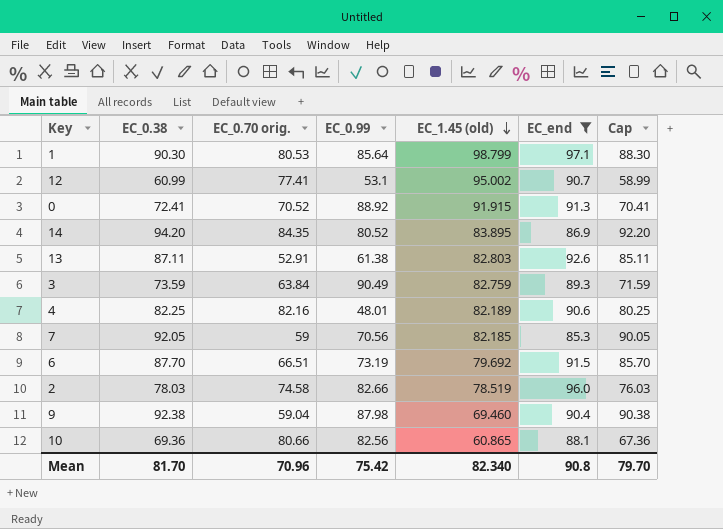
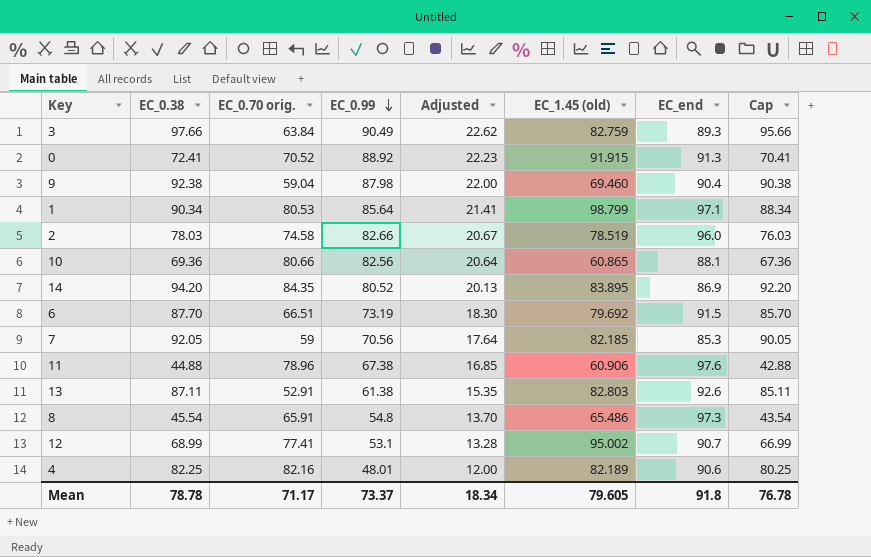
filter: EC_end <= 97.1 -> none
row order: EC_1.45 (old) descending -> EC_0.99 descending
column Adjusted | formula: none -> [EC_0.99] * 0.25
3 | EC_0.38: 73.59 -> 97.66
3 | Cap: 71.59 -> 95.66
1 | EC_0.38: 90.30 -> 90.34
1 | Cap: 88.30 -> 88.34
12 | EC_0.38: 60.99 -> 68.99
12 | Cap: 58.99 -> 66.99
Mean | EC_0.38: 81.70 -> 78.78
Mean | EC_0.70 orig.: 70.96 -> 71.17
Mean | EC_0.99: 75.42 -> 73.37
Mean | EC_1.45 (old): 82.340 -> 79.605
Mean | EC_end: 90.8 -> 91.8
Mean | Cap: 79.70 -> 76.78

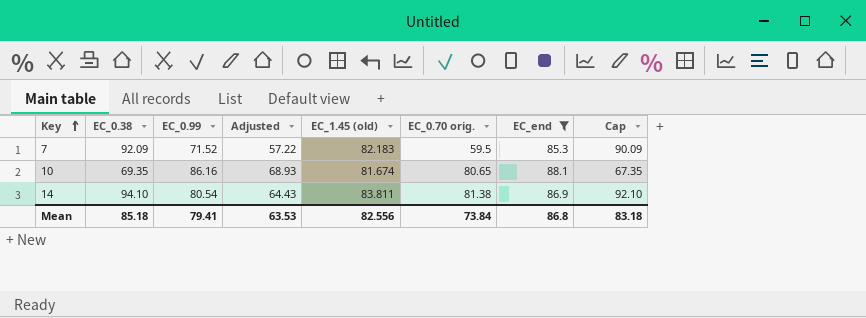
filter: none -> EC_end <= 88.1
row order: EC_0.99 descending -> Key ascending
column Adjusted | formula: [EC_0.99] * 0.25 -> [EC_0.99] * 0.8
column EC_0.70 orig. | position: 3 -> 6
7 | EC_0.38: 92.05 -> 92.09
7 | EC_0.99: 70.56 -> 71.52
7 | EC_1.45 (old): 82.185 -> 82.183
7 | EC_0.70 orig.: 59 -> 59.5
7 | Cap: 90.05 -> 90.09
10 | EC_0.38: 69.36 -> 69.35
10 | EC_0.99: 82.56 -> 86.16
10 | EC_1.45 (old): 60.865 -> 81.674
10 | EC_0.70 orig.: 80.66 -> 80.65
10 | Cap: 67.36 -> 67.35
14 | EC_0.38: 94.20 -> 94.10
14 | EC_0.99: 80.52 -> 80.54
14 | EC_1.45 (old): 83.895 -> 83.811
14 | EC_0.70 orig.: 84.35 -> 81.38
14 | Cap: 92.20 -> 92.10
Mean | EC_0.38: 78.78 -> 85.18
Mean | EC_0.99: 73.37 -> 79.41
Mean | Adjusted: 18.34 -> 63.53
Mean | EC_1.45 (old): 79.605 -> 82.556
Mean | EC_0.70 orig.: 71.17 -> 73.84
Mean | EC_end: 91.8 -> 86.8
Mean | Cap: 76.78 -> 83.18

